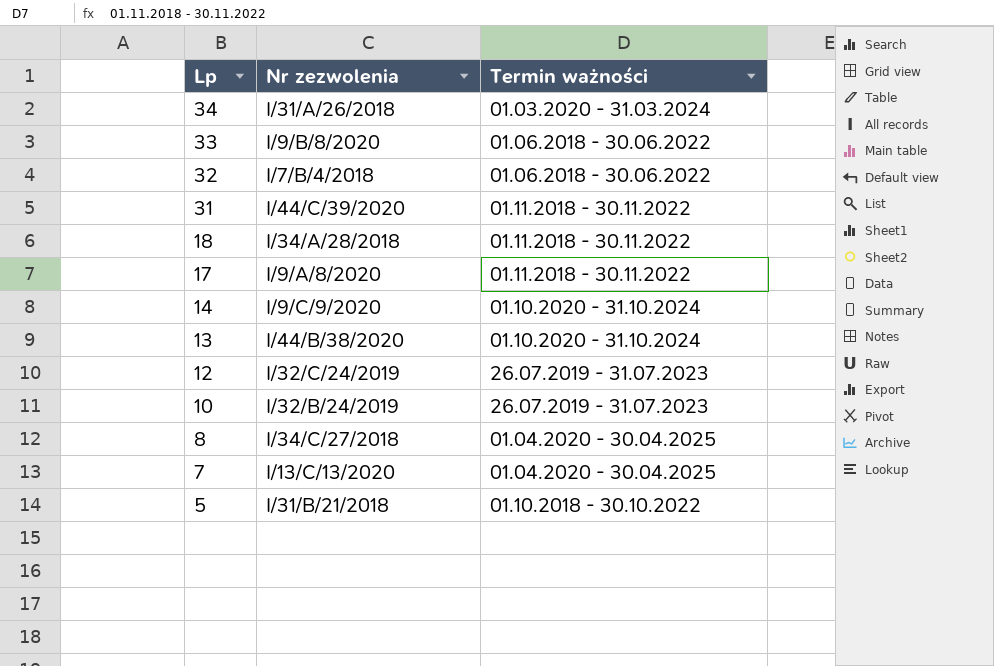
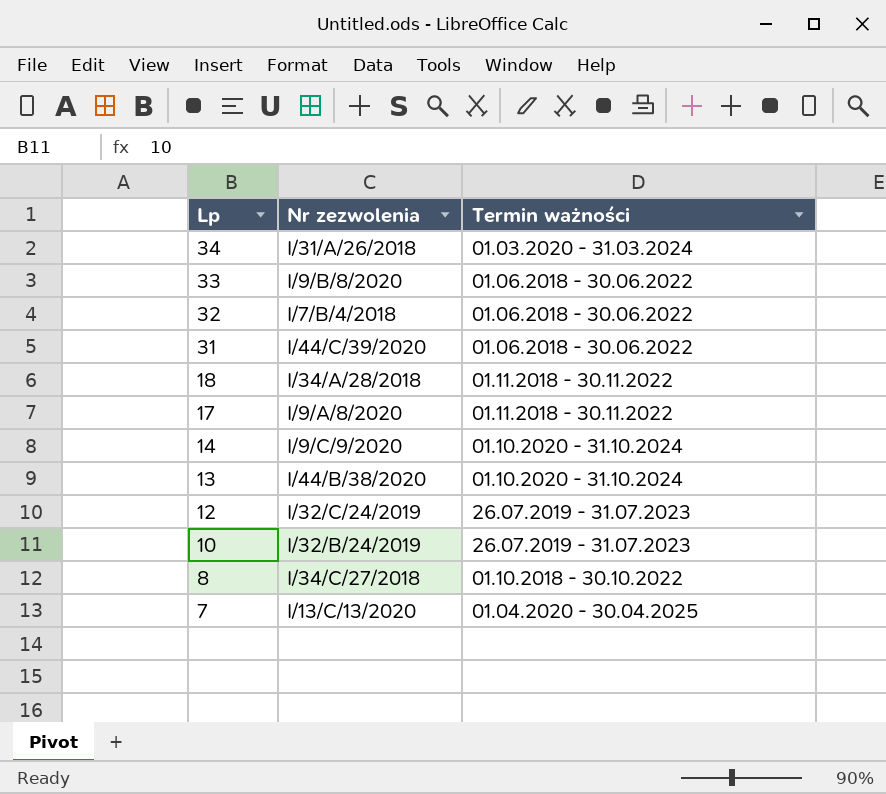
row 5: I/31/B/21/2018 | 01.10.2018 - 30.10.2022 -> none
31 | Termin ważności: 01.11.2018 - 30.11.2022 -> 01.06.2018 - 30.06.2022
8 | Termin ważności: 01.04.2020 - 30.04.2025 -> 01.10.2018 - 30.10.2022

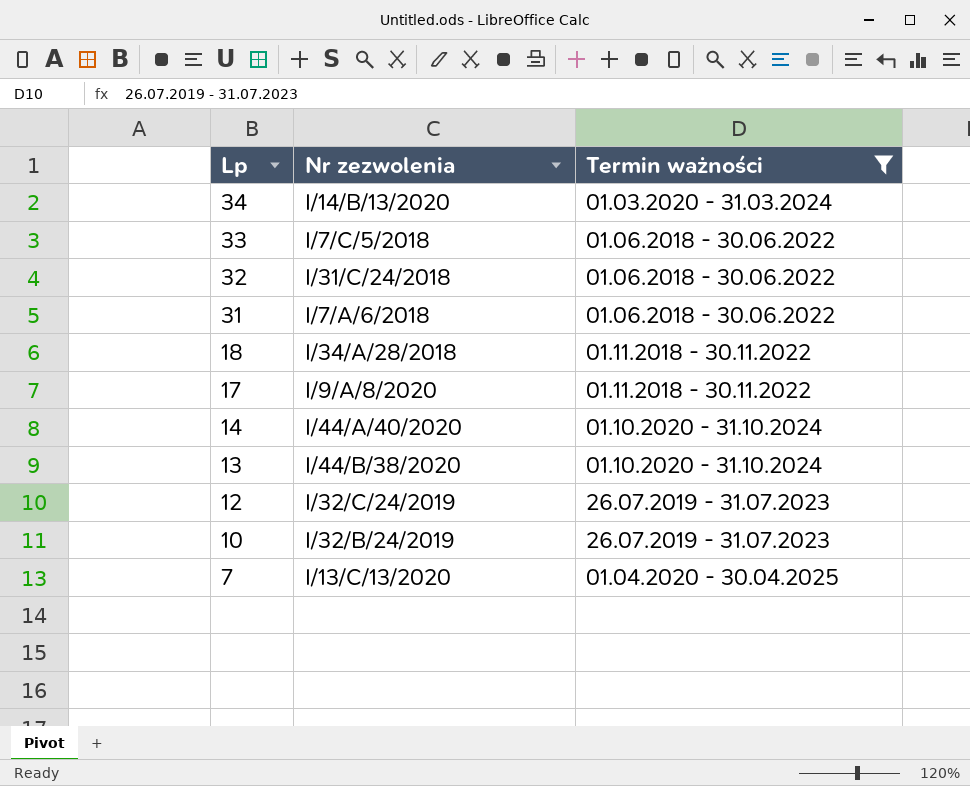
filter: none -> Termin ważności != 01.10.2018 - 30.10.2022
34 | Nr zezwolenia: I/31/A/26/2018 -> I/14/B/13/2020
33 | Nr zezwolenia: I/9/B/8/2020 -> I/7/C/5/2018
32 | Nr zezwolenia: I/7/B/4/2018 -> I/31/C/24/2018
31 | Nr zezwolenia: I/44/C/39/2020 -> I/7/A/6/2018
14 | Nr zezwolenia: I/9/C/9/2020 -> I/44/A/40/2020

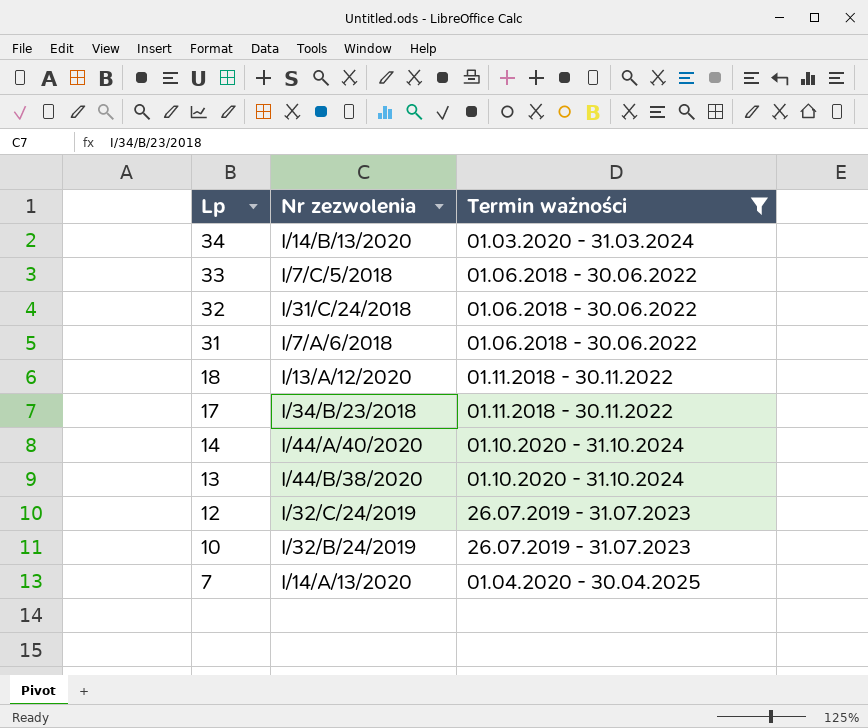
18 | Nr zezwolenia: I/34/A/28/2018 -> I/13/A/12/2020
17 | Nr zezwolenia: I/9/A/8/2020 -> I/34/B/23/2018
7 | Nr zezwolenia: I/13/C/13/2020 -> I/14/A/13/2020

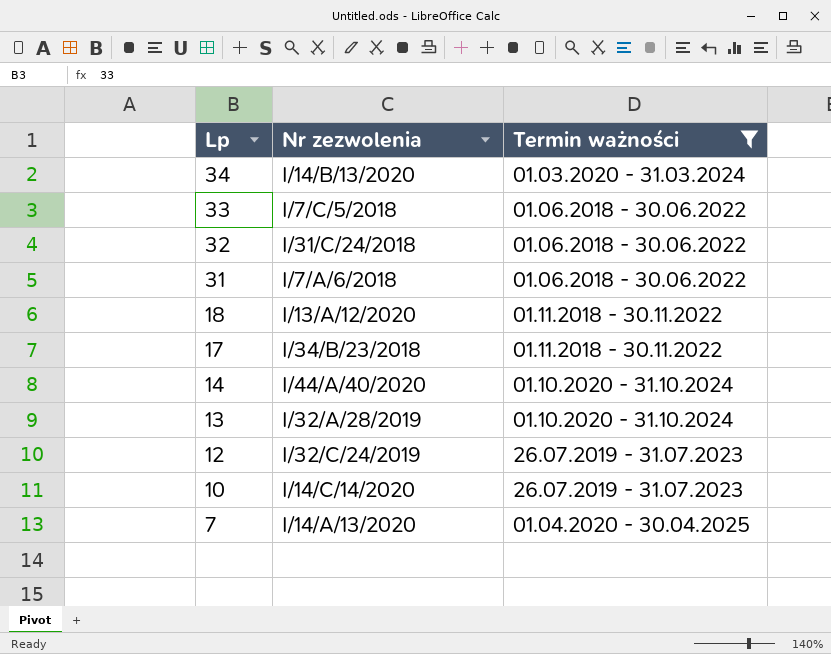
13 | Nr zezwolenia: I/44/B/38/2020 -> I/32/A/28/2019
10 | Nr zezwolenia: I/32/B/24/2019 -> I/14/C/14/2020

